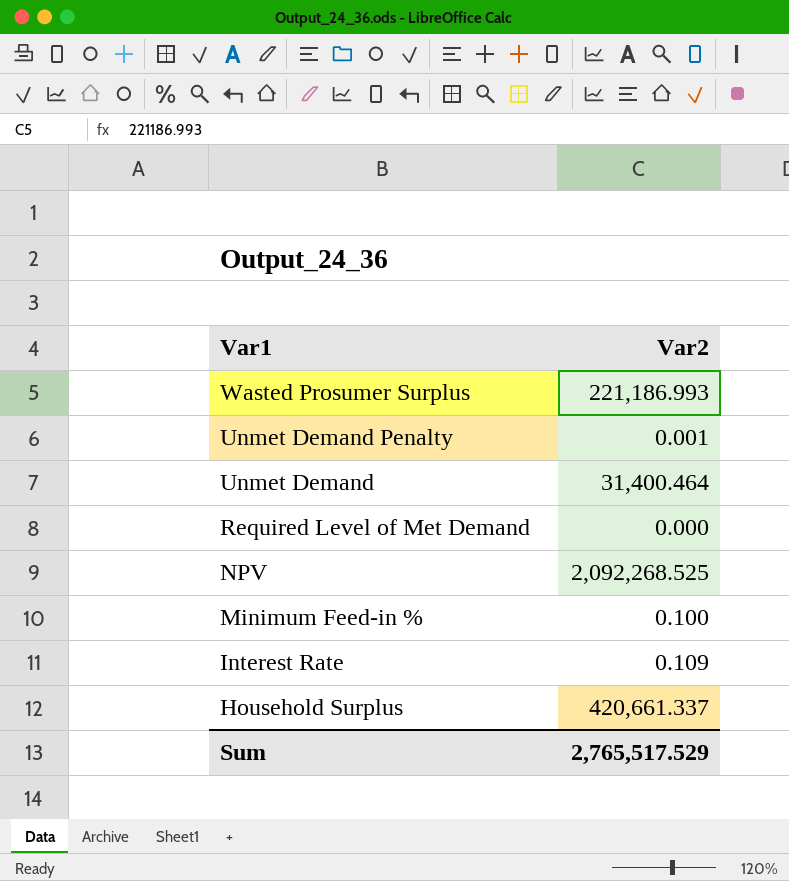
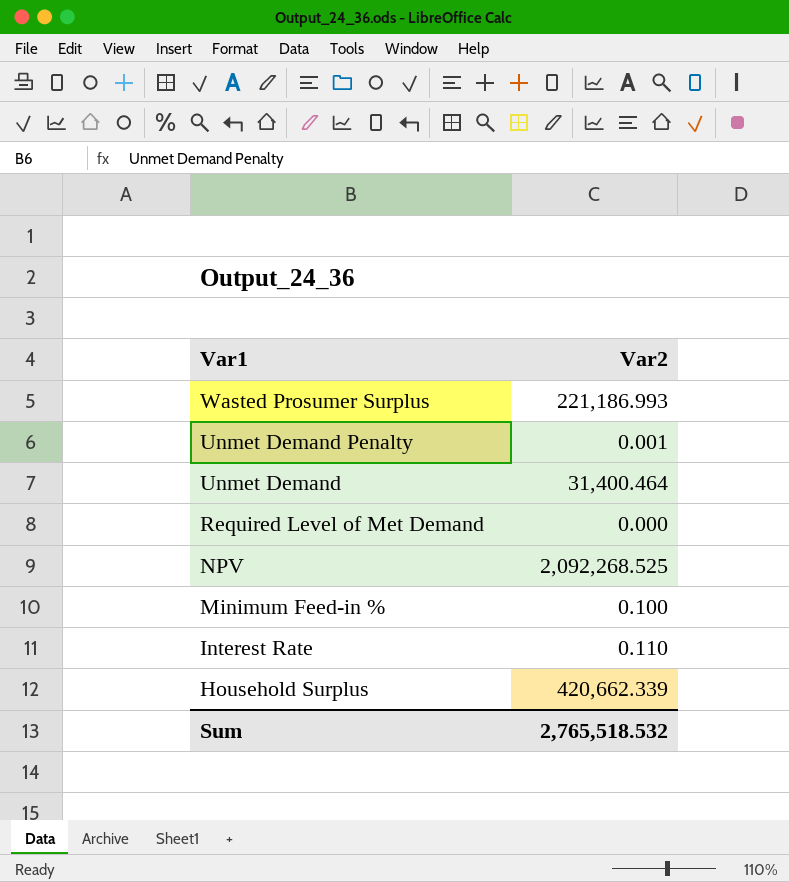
Interest Rate | Var2: 0.109 -> 0.110
Household Surplus | Var2: 420,661.337 -> 420,662.339
Sum | Var2: 2,765,517.529 -> 2,765,518.532

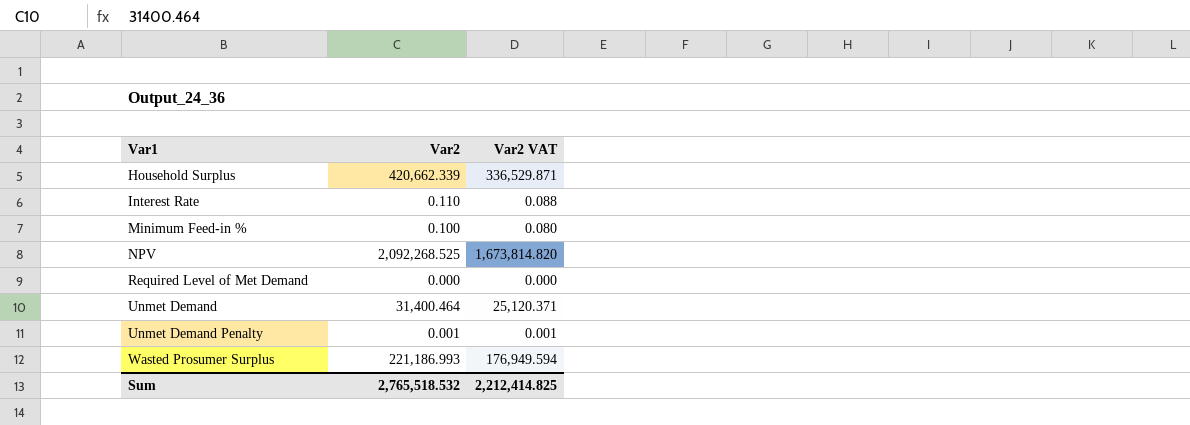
row order: Var1 descending -> Var1 ascending
column Var2 VAT | formula: none -> [Var2] * 0.8

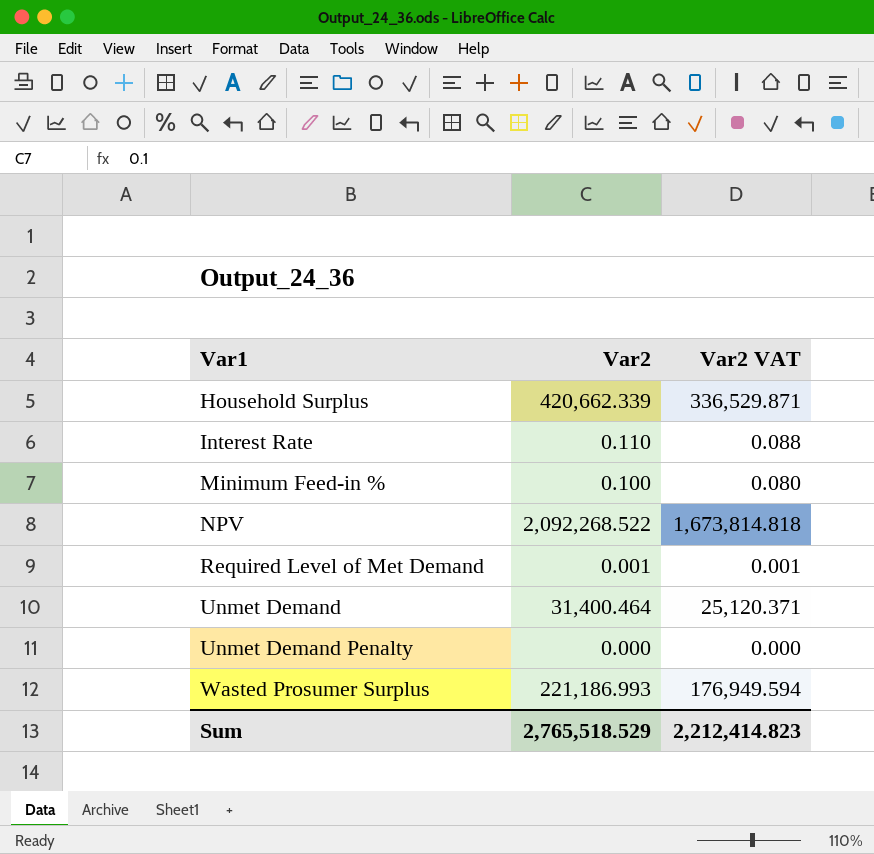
NPV | Var2: 2,092,268.525 -> 2,092,268.522
NPV | Var2 VAT: 1,673,814.820 -> 1,673,814.818
Required Level of Met Demand | Var2: 0.000 -> 0.001
Required Level of Met Demand | Var2 VAT: 0.000 -> 0.001
Unmet Demand Penalty | Var2: 0.001 -> 0.000
Unmet Demand Penalty | Var2 VAT: 0.001 -> 0.000
Sum | Var2: 2,765,518.532 -> 2,765,518.529
Sum | Var2 VAT: 2,212,414.825 -> 2,212,414.823

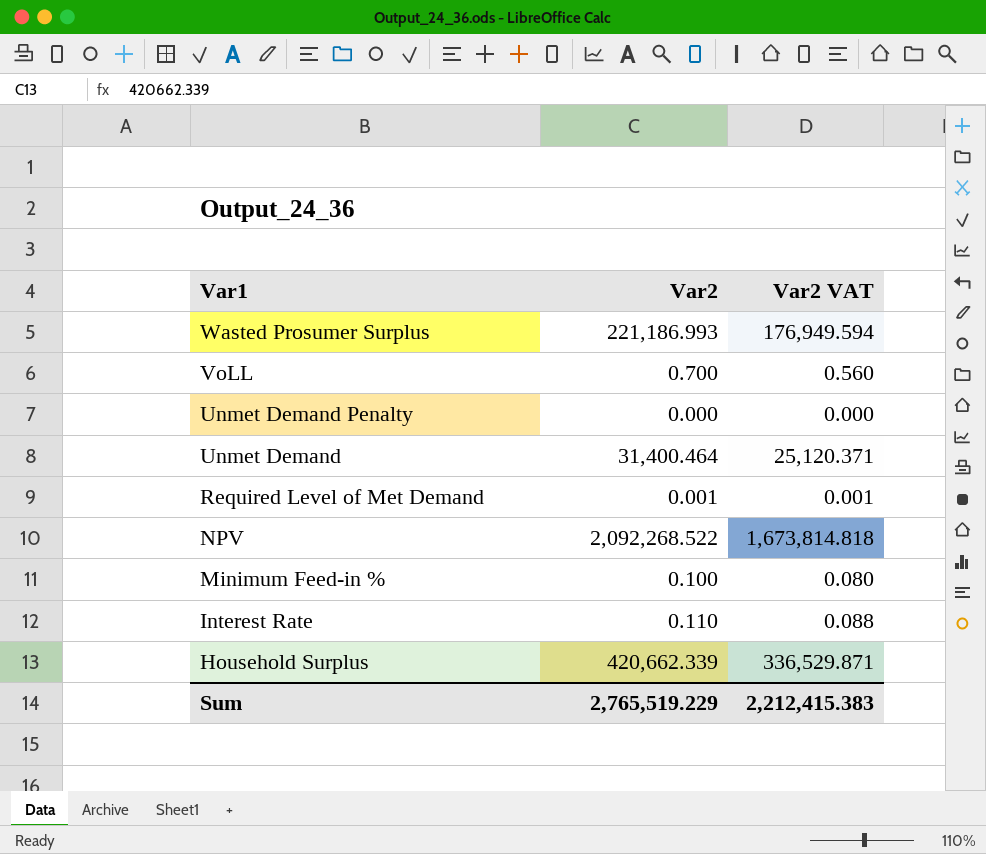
row order: Var1 ascending -> Var1 descending
row VoLL: none -> 0.700 | 0.560
Sum | Var2: 2,765,518.529 -> 2,765,519.229
Sum | Var2 VAT: 2,212,414.823 -> 2,212,415.383

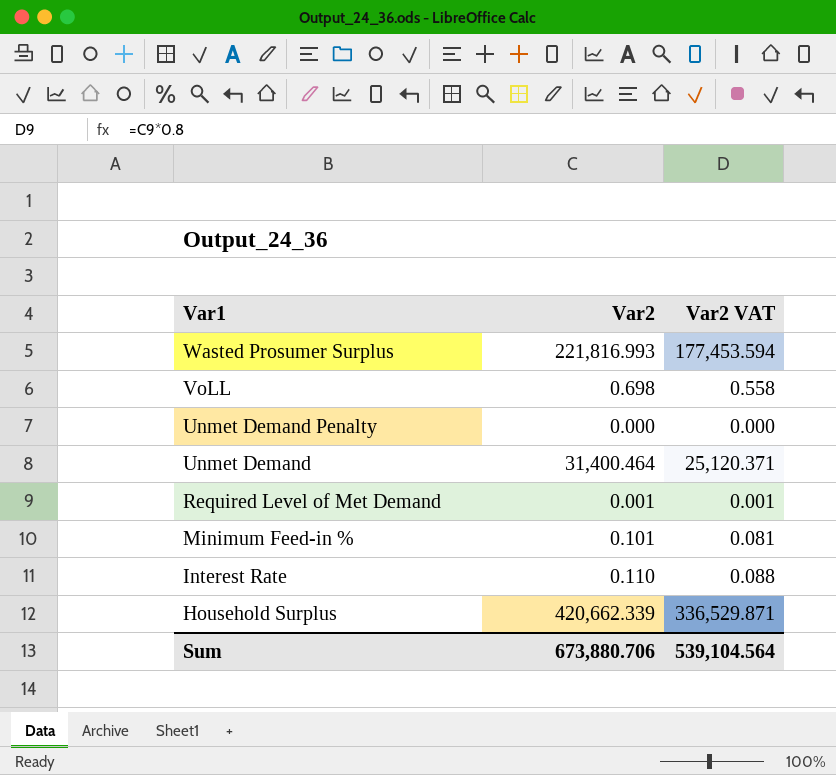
row NPV: 2,092,268.522 | 1,673,814.818 -> none
Wasted Prosumer Surplus | Var2: 221,186.993 -> 221,816.993
Wasted Prosumer Surplus | Var2 VAT: 176,949.594 -> 177,453.594
VoLL | Var2: 0.700 -> 0.698
VoLL | Var2 VAT: 0.560 -> 0.558
Minimum Feed-in % | Var2: 0.100 -> 0.101
Minimum Feed-in % | Var2 VAT: 0.080 -> 0.081
Sum | Var2: 2,765,519.229 -> 673,880.706
Sum | Var2 VAT: 2,212,415.383 -> 539,104.564

